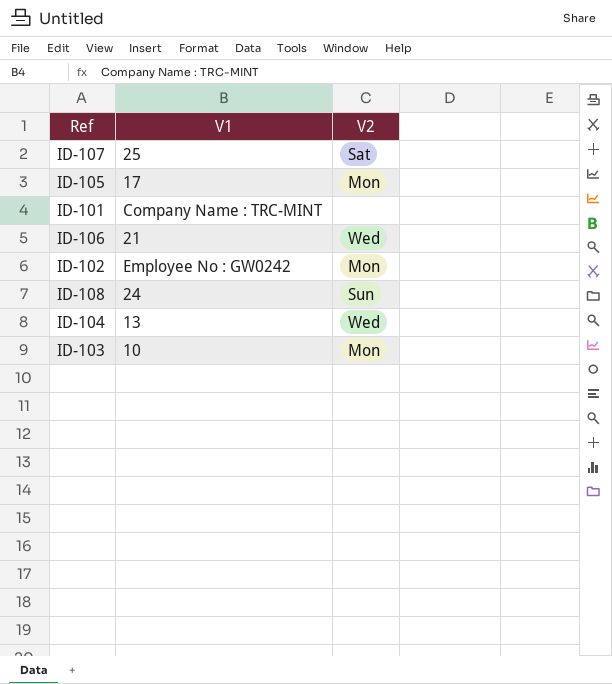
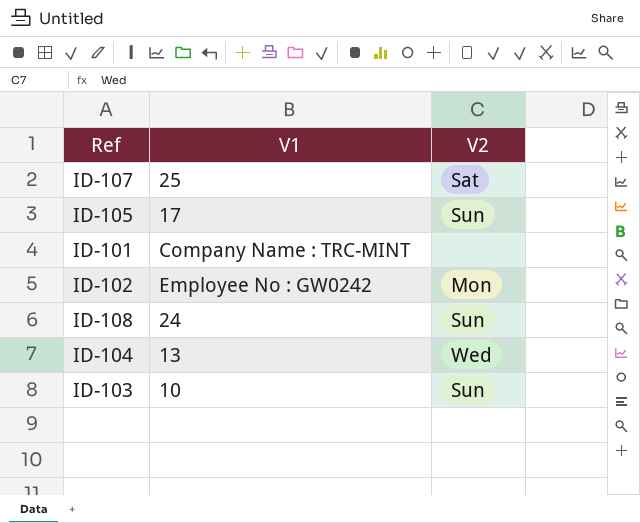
row ID-106: 21 | Wed -> none
ID-105 | V2: Mon -> Sun
ID-103 | V2: Mon -> Sun

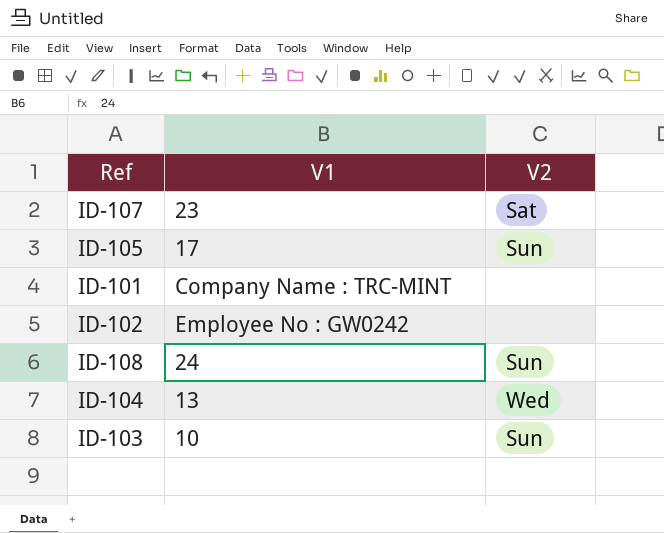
ID-107 | V1: 25 -> 23
ID-102 | V2: Mon -> none

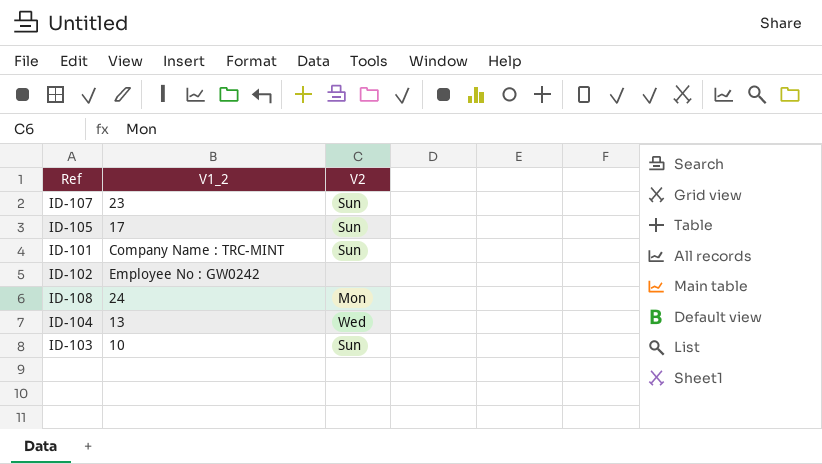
column name: V1 -> V1_2
ID-107 | V2: Sat -> Sun
ID-101 | V2: none -> Sun
ID-108 | V2: Sun -> Mon

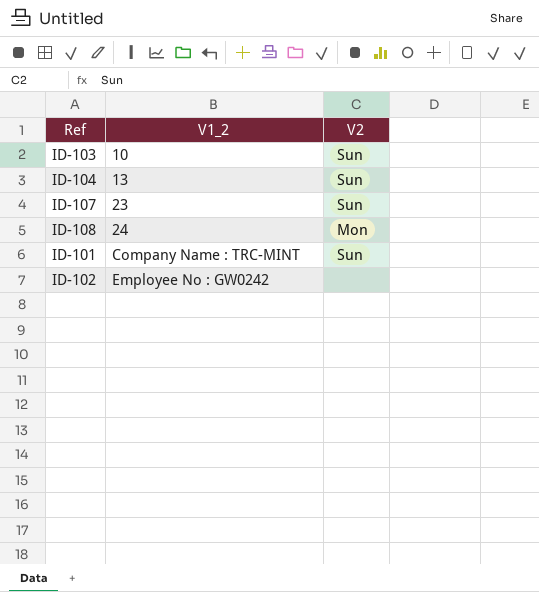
row order: none -> V1_2 ascending
row ID-105: 17 | Sun -> none
ID-104 | V2: Wed -> Sun

